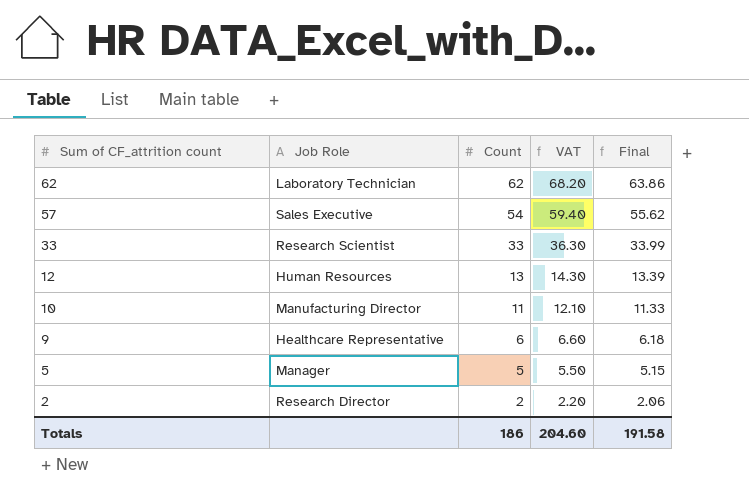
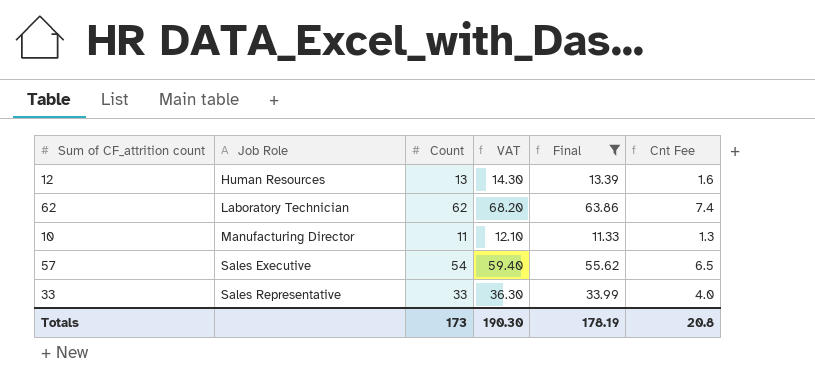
filter: none -> Final >= 11.33
row order: Sum of CF_attrition count descending -> Job Role ascending
column Cnt Fee | formula: none -> [Count] * 0.12
33 | Job Role: Research Scientist -> Sales Representative
Totals | Count: 186 -> 173
Totals | VAT: 204.60 -> 190.30
Totals | Final: 191.58 -> 178.19

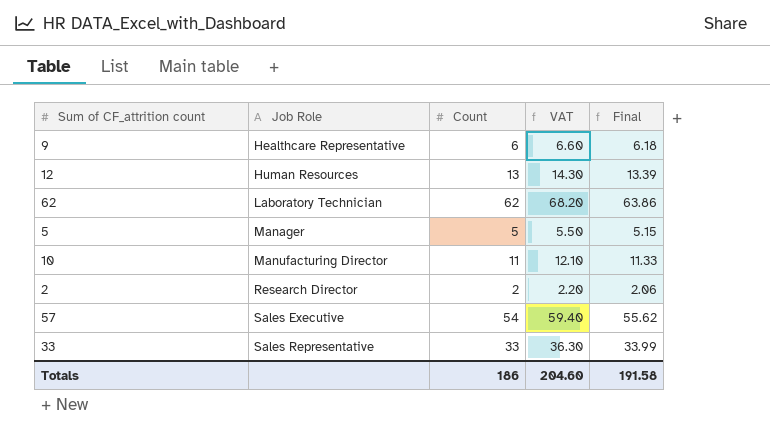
filter: Final >= 11.33 -> none
column Cnt Fee | formula: [Count] * 0.12 -> none
Totals | Count: 173 -> 186
Totals | VAT: 190.30 -> 204.60
Totals | Final: 178.19 -> 191.58

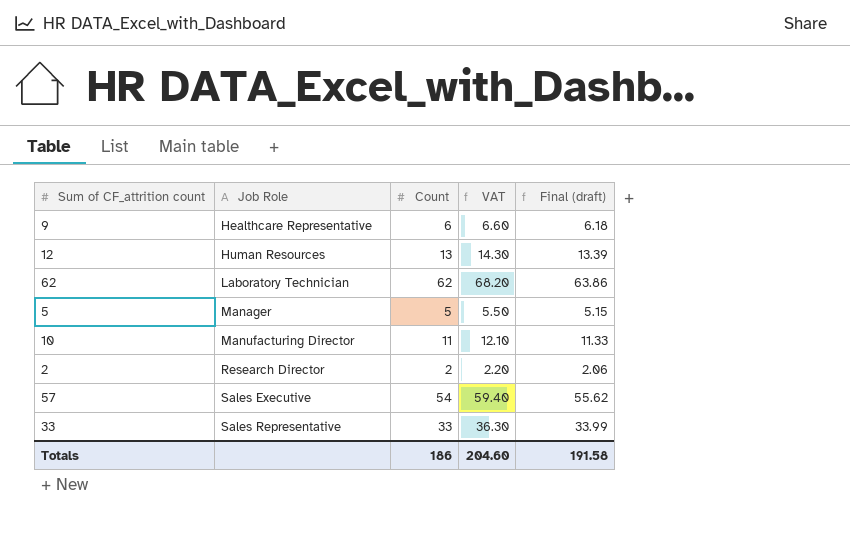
column name: Final -> Final (draft)

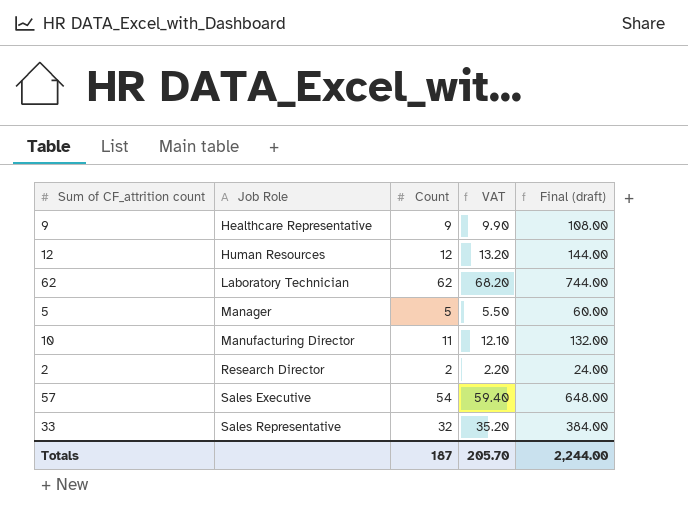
column Final (draft) | formula: [Count] * 1.03 -> [Count] * 12
9 | Count: 6 -> 9
9 | VAT: 6.60 -> 9.90
12 | Count: 13 -> 12
12 | VAT: 14.30 -> 13.20
33 | Count: 33 -> 32
33 | VAT: 36.30 -> 35.20
Totals | Count: 186 -> 187
Totals | VAT: 204.60 -> 205.70
Totals | Final (draft): 191.58 -> 2,244.00

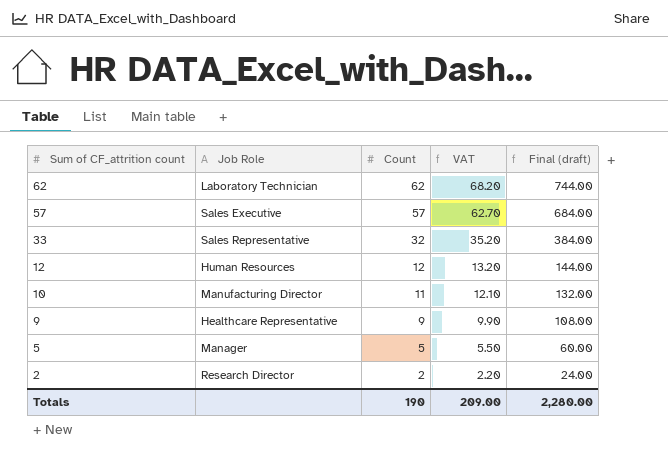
row order: Job Role ascending -> Sum of CF_attrition count descending
57 | Count: 54 -> 57
57 | VAT: 59.40 -> 62.70
57 | Final (draft): 648.00 -> 684.00
Totals | Count: 187 -> 190
Totals | VAT: 205.70 -> 209.00
Totals | Final (draft): 2,244.00 -> 2,280.00

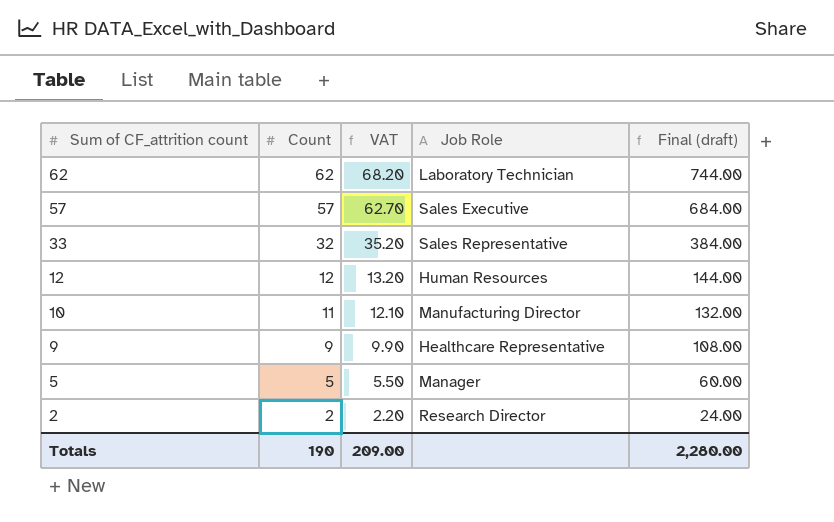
column Job Role | position: 2 -> 4

